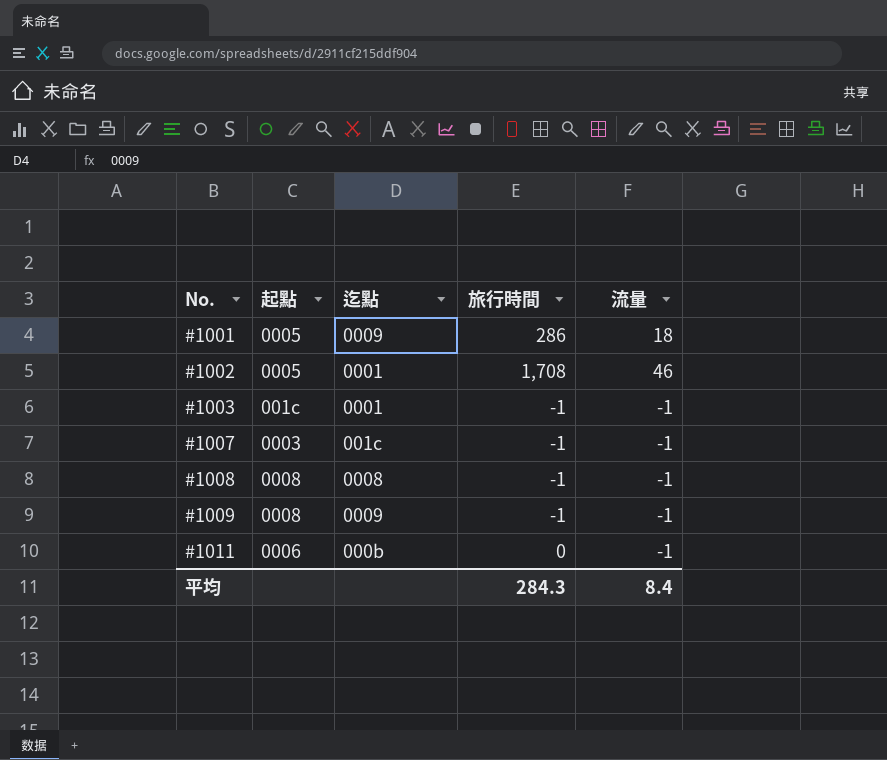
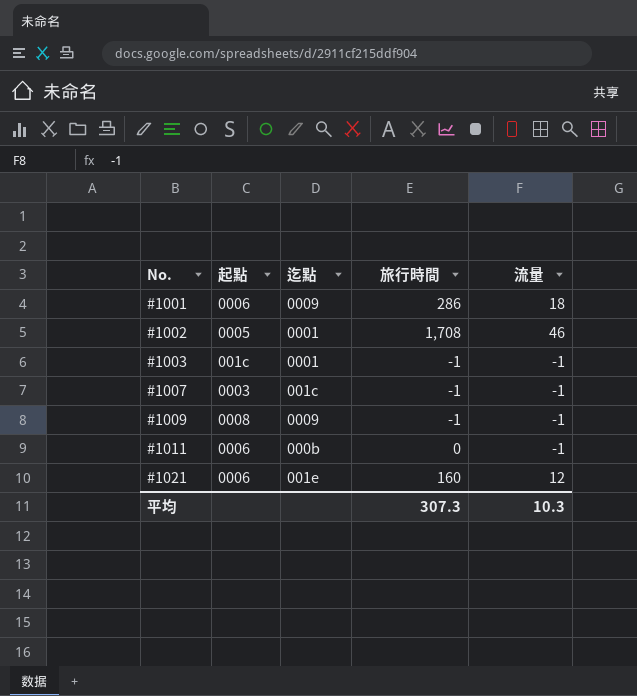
row #1008: 0008 | 0008 | -1 | -1 -> none
#1001 | 起點: 0005 -> 0006
row #1021: none -> 0006 | 001e | 160 | 12
平均 | 旅行時間: 284.3 -> 307.3
平均 | 流量: 8.4 -> 10.3

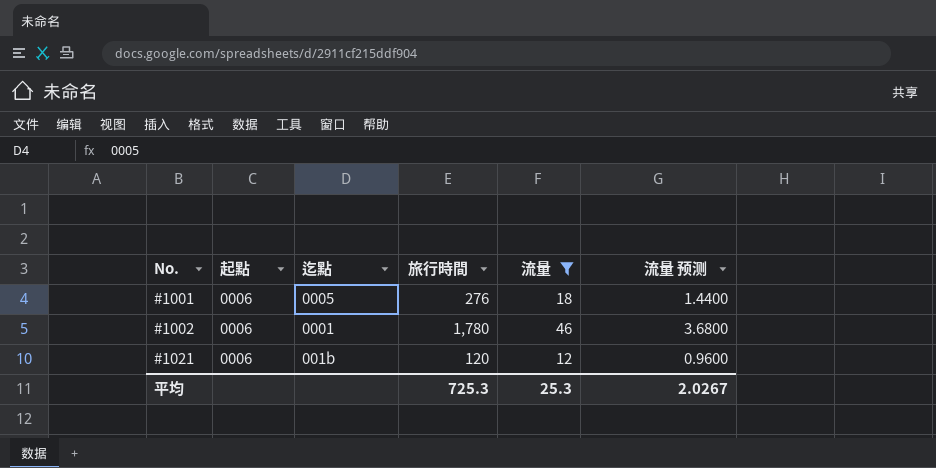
filter: none -> 流量 != -1
column 流量 预测 | formula: none -> [流量] * 0.08
#1001 | 迄點: 0009 -> 0005
#1001 | 旅行時間: 286 -> 276
#1002 | 起點: 0005 -> 0006
#1002 | 旅行時間: 1,708 -> 1,780
#1021 | 迄點: 001e -> 001b
#1021 | 旅行時間: 160 -> 120
平均 | 旅行時間: 307.3 -> 725.3
平均 | 流量: 10.3 -> 25.3

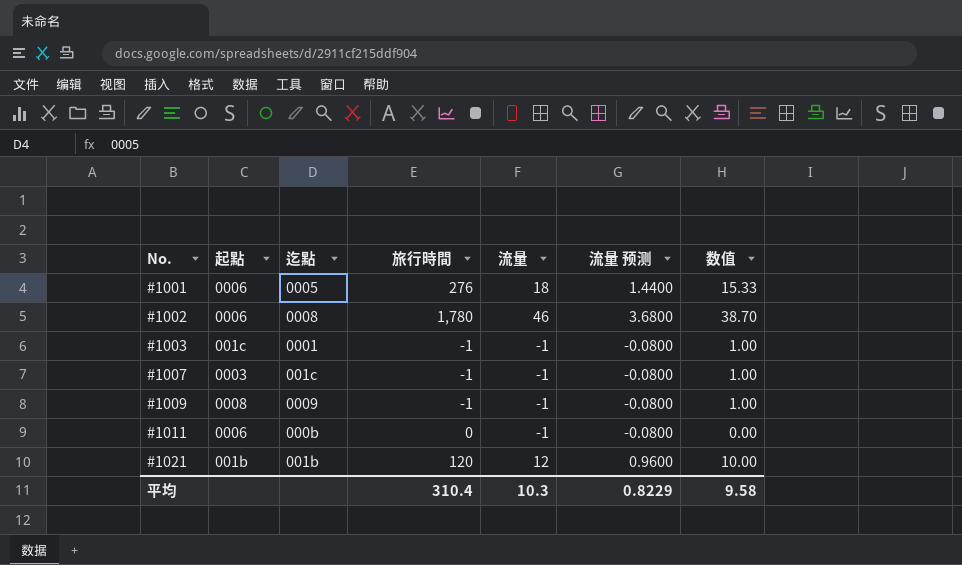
filter: 流量 != -1 -> none
column 数值 | formula: none -> [旅行時間] / [流量]
#1002 | 迄點: 0001 -> 0008
#1021 | 起點: 0006 -> 001b
平均 | 旅行時間: 725.3 -> 310.4
平均 | 流量: 25.3 -> 10.3
平均 | 流量 预测: 2.0267 -> 0.8229

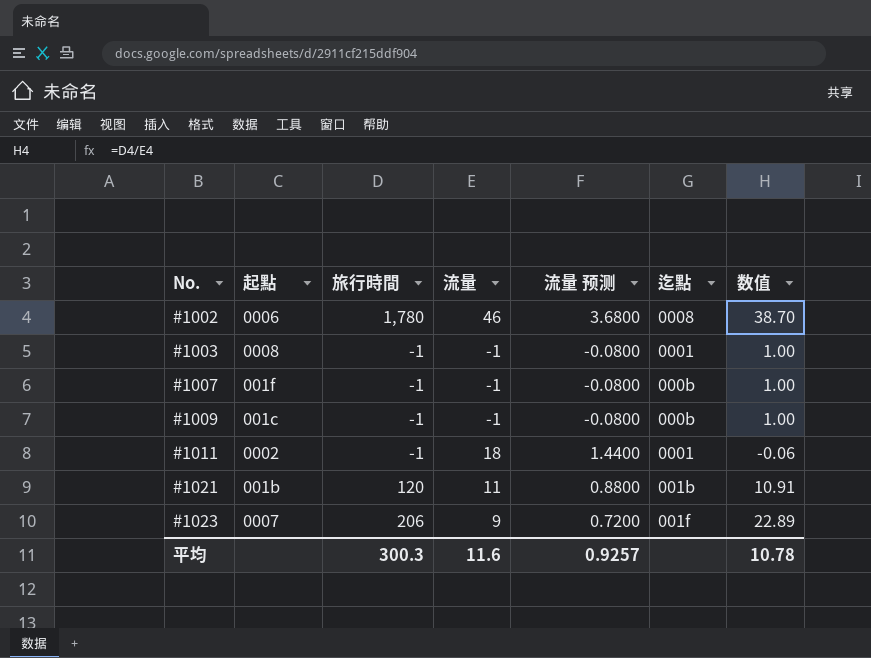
column 迄點 | position: 3 -> 6
row #1001: 0006 | 0005 | 276 | 18 | 1.4400 | 15.33 -> none
#1003 | 起點: 001c -> 0008
#1007 | 起點: 0003 -> 001f
#1007 | 迄點: 001c -> 000b
#1009 | 起點: 0008 -> 001c
#1009 | 迄點: 0009 -> 000b
#1011 | 起點: 0006 -> 0002
#1011 | 旅行時間: 0 -> -1
#1011 | 流量: -1 -> 18
#1011 | 流量 预测: -0.0800 -> 1.4400
#1011 | 迄點: 000b -> 0001
#1011 | 数值: 0.00 -> -0.06
#1021 | 流量: 12 -> 11
#1021 | 流量 预测: 0.9600 -> 0.8800
#1021 | 数值: 10.00 -> 10.91
row #1023: none -> 0007 | 206 | 9 | 0.7200 | 001f | 22.89
平均 | 旅行時間: 310.4 -> 300.3
平均 | 流量: 10.3 -> 11.6
平均 | 流量 预测: 0.8229 -> 0.9257
平均 | 数值: 9.58 -> 10.78

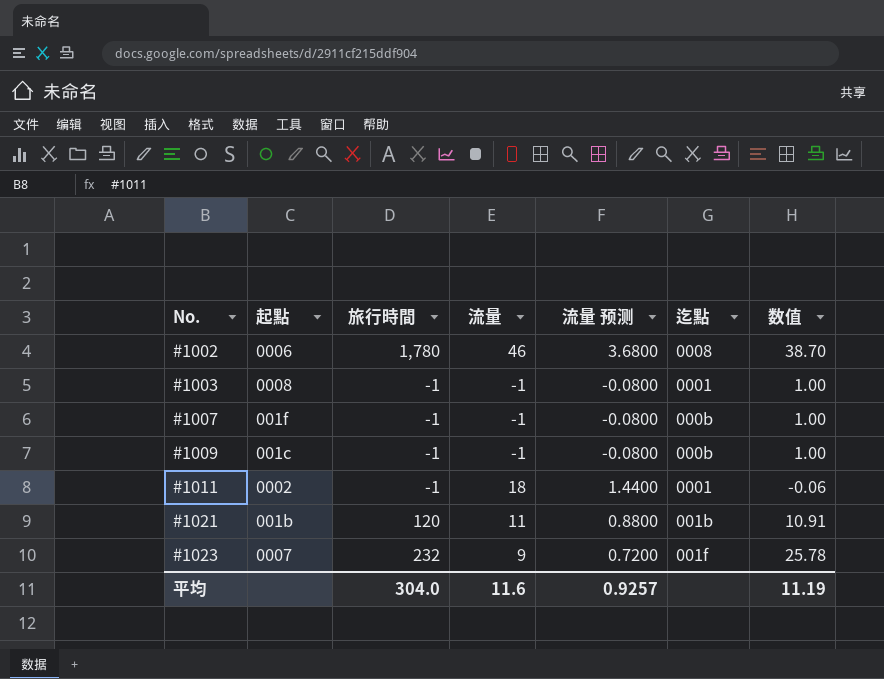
#1023 | 旅行時間: 206 -> 232
#1023 | 数值: 22.89 -> 25.78
平均 | 旅行時間: 300.3 -> 304.0
平均 | 数值: 10.78 -> 11.19

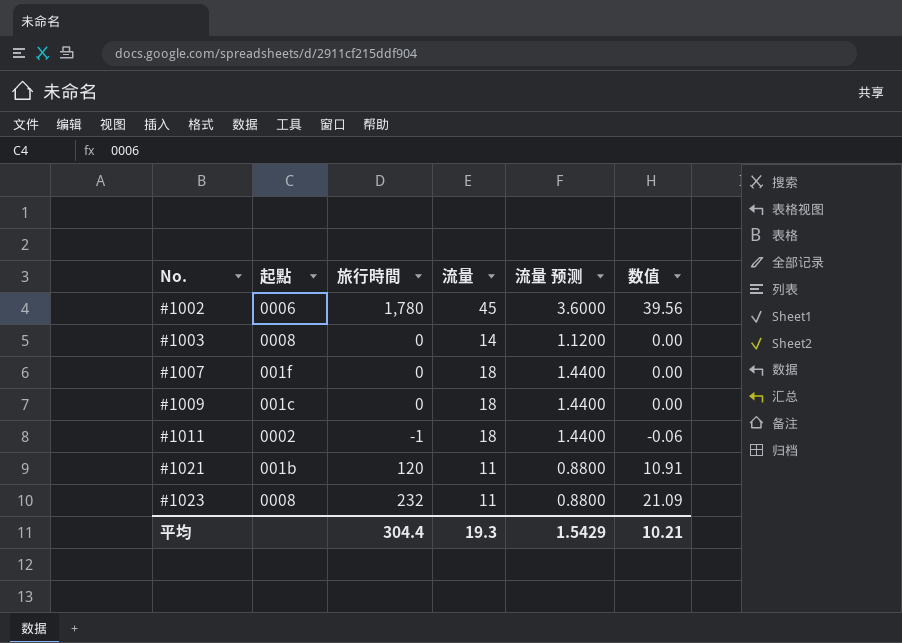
column 迄點 | position: 6 -> none
#1002 | 流量: 46 -> 45
#1002 | 流量 预测: 3.6800 -> 3.6000
#1002 | 数值: 38.70 -> 39.56
#1003 | 旅行時間: -1 -> 0
#1003 | 流量: -1 -> 14
#1003 | 流量 预测: -0.0800 -> 1.1200
#1003 | 数值: 1.00 -> 0.00
#1007 | 旅行時間: -1 -> 0
#1007 | 流量: -1 -> 18
#1007 | 流量 预测: -0.0800 -> 1.4400
#1007 | 数值: 1.00 -> 0.00
#1009 | 旅行時間: -1 -> 0
#1009 | 流量: -1 -> 18
#1009 | 流量 预测: -0.0800 -> 1.4400
#1009 | 数值: 1.00 -> 0.00
#1023 | 起點: 0007 -> 0008
#1023 | 流量: 9 -> 11
#1023 | 流量 预测: 0.7200 -> 0.8800
#1023 | 数值: 25.78 -> 21.09
平均 | 旅行時間: 304.0 -> 304.4
平均 | 流量: 11.6 -> 19.3
平均 | 流量 预测: 0.9257 -> 1.5429
平均 | 数值: 11.19 -> 10.21

